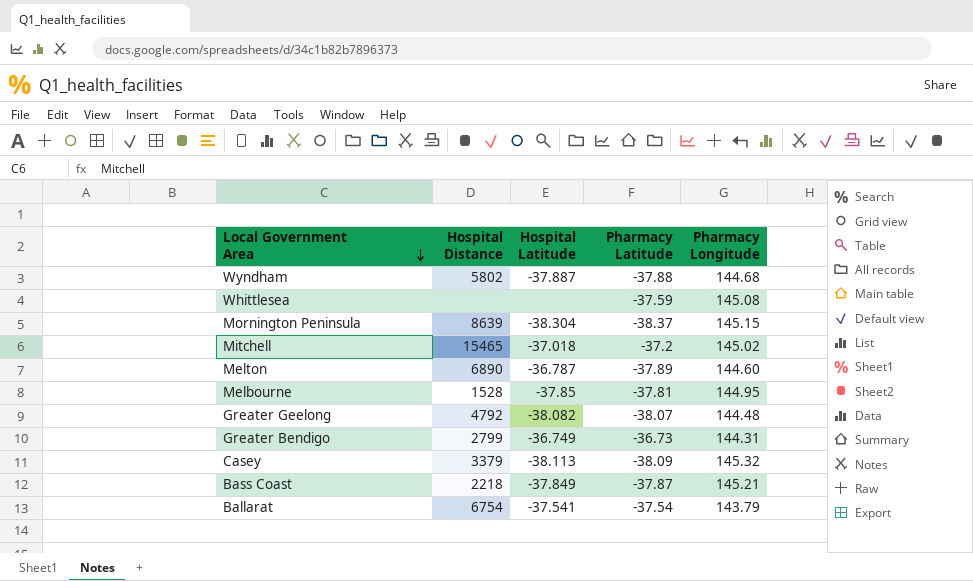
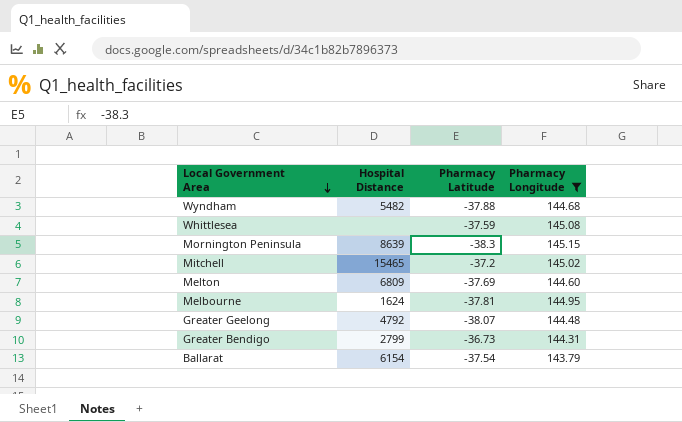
filter: none -> Pharmacy Longitude <= 145.15
column Hospital Latitude | position: 3 -> none
Wyndham | Hospital Distance: 5802 -> 5482
Mornington Peninsula | Pharmacy Latitude: -38.37 -> -38.3
Melton | Hospital Distance: 6890 -> 6809
Melton | Pharmacy Latitude: -37.89 -> -37.69
Melbourne | Hospital Distance: 1528 -> 1624
Ballarat | Hospital Distance: 6754 -> 6154

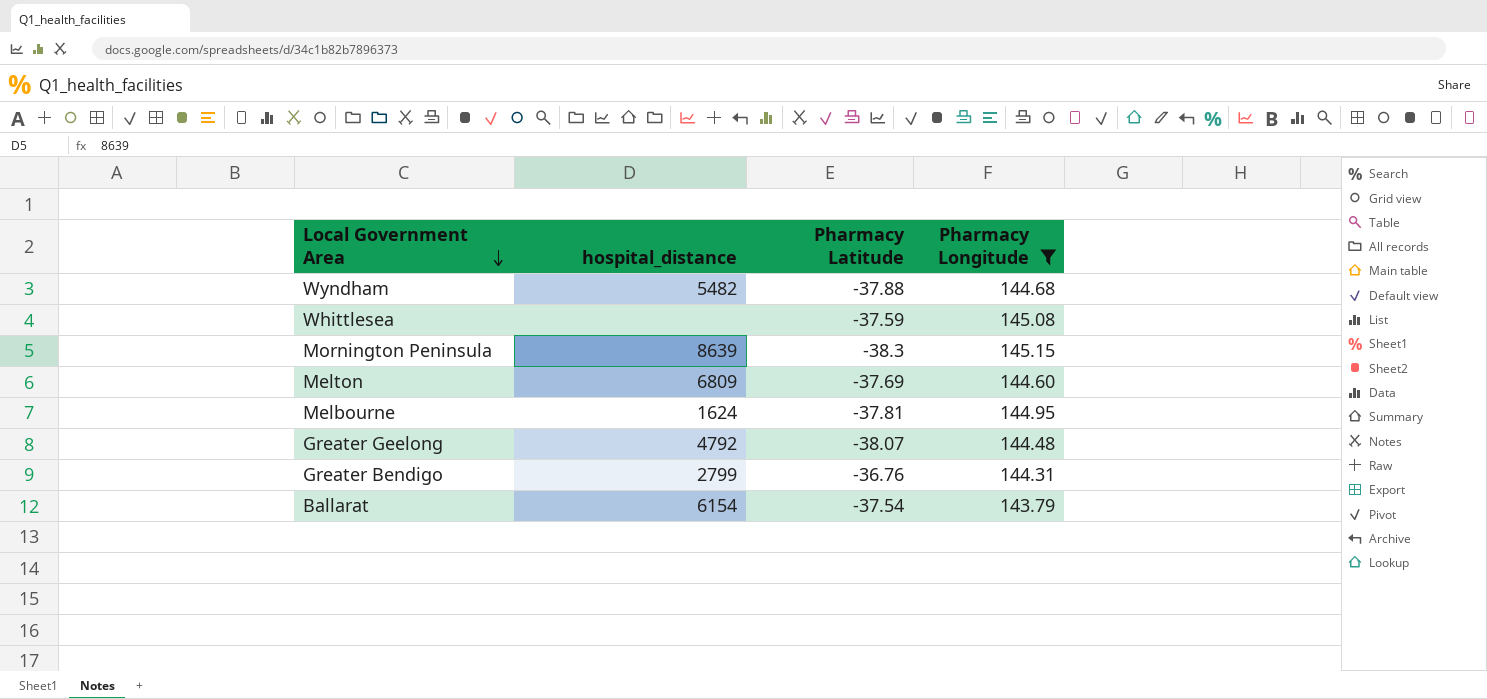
column name: Hospital Distance -> hospital_distance
row Mitchell: 15465 | -37.2 | 145.02 -> none
Greater Bendigo | Pharmacy Latitude: -36.73 -> -36.76

